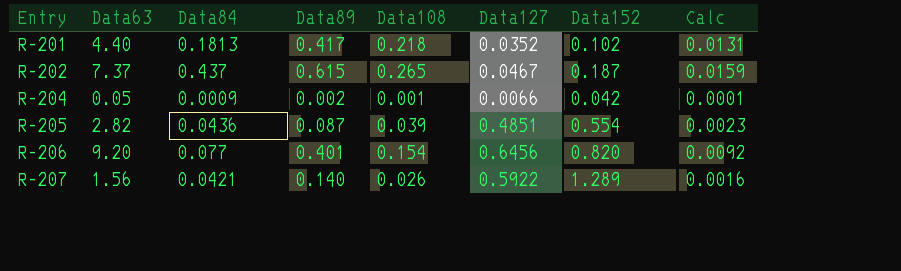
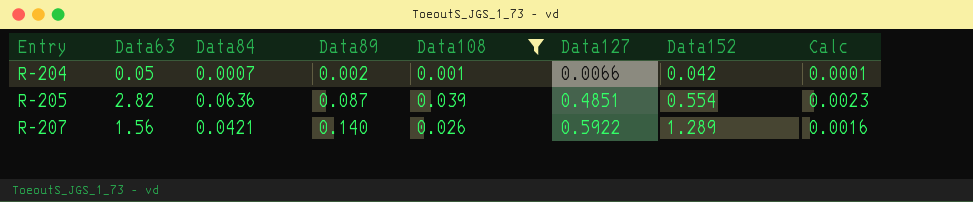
filter: none -> Data108 <= 0.039
R-204 | Data84: 0.0009 -> 0.0007
R-205 | Data84: 0.0436 -> 0.0636

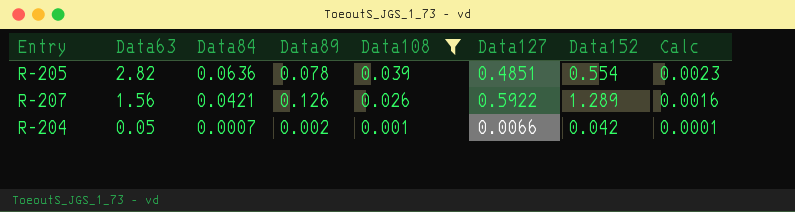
row order: Entry ascending -> Data63 descending
R-205 | Data89: 0.087 -> 0.078
R-207 | Data89: 0.140 -> 0.126

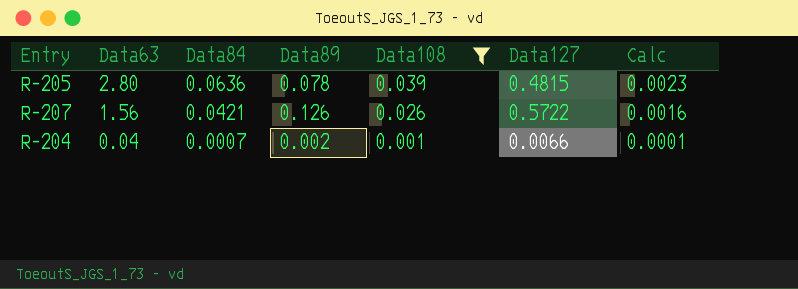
column Data152 | position: 7 -> none
R-205 | Data63: 2.82 -> 2.80
R-205 | Data127: 0.4851 -> 0.4815
R-207 | Data127: 0.5922 -> 0.5722
R-204 | Data63: 0.05 -> 0.04

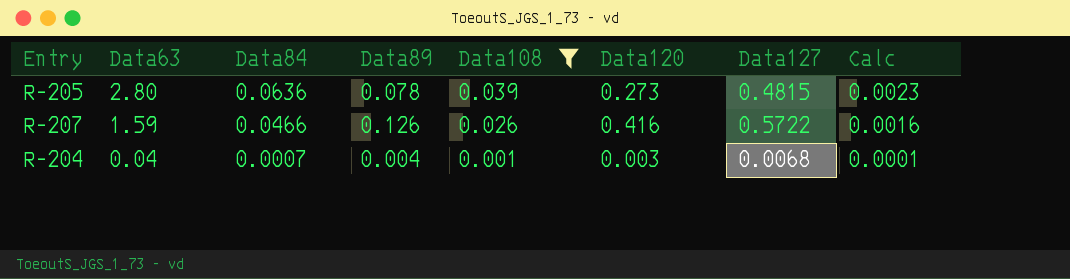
column Data120 | position: none -> 6
R-207 | Data63: 1.56 -> 1.59
R-207 | Data84: 0.0421 -> 0.0466
R-204 | Data89: 0.002 -> 0.004
R-204 | Data127: 0.0066 -> 0.0068

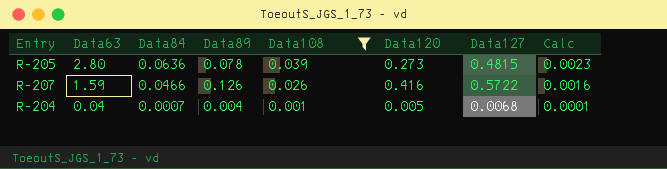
R-204 | Data120: 0.003 -> 0.005

